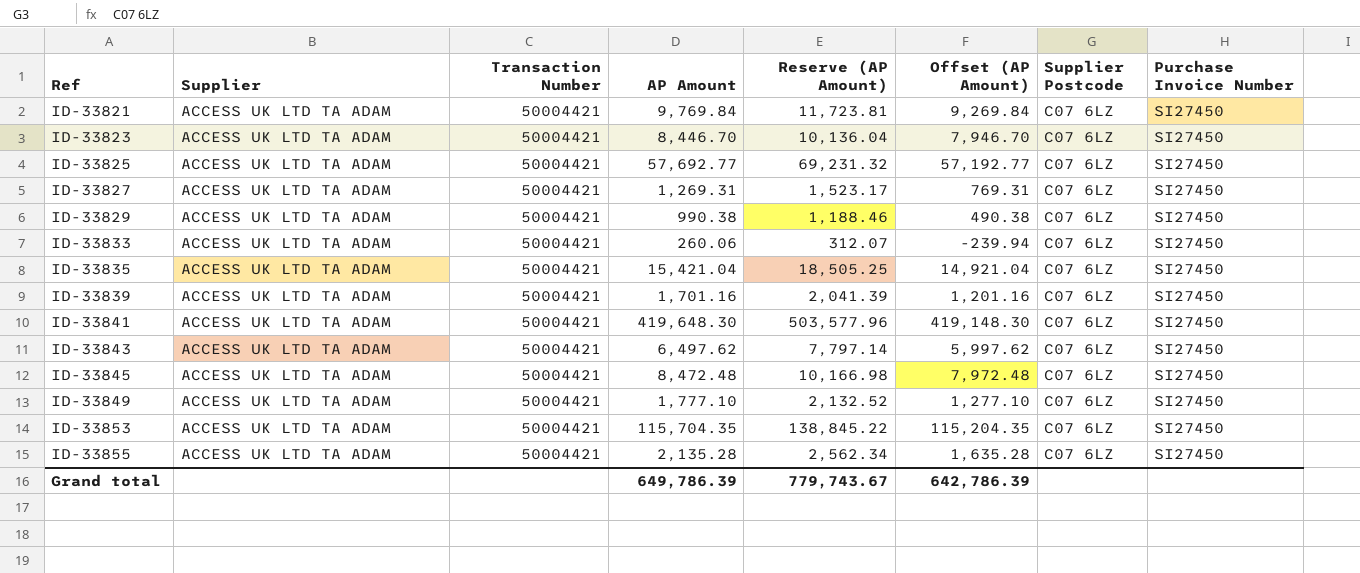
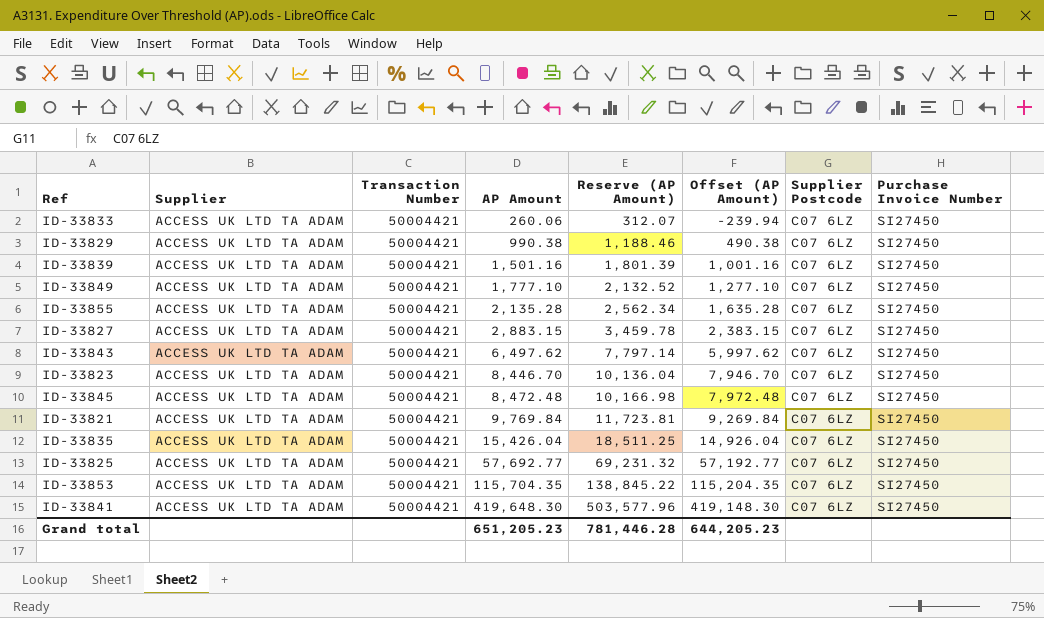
row order: Ref ascending -> AP Amount ascending
ID-33839 | AP Amount: 1,701.16 -> 1,501.16
ID-33839 | Reserve (AP Amount): 2,041.39 -> 1,801.39
ID-33839 | Offset (AP Amount): 1,201.16 -> 1,001.16
ID-33827 | AP Amount: 1,269.31 -> 2,883.15
ID-33827 | Reserve (AP Amount): 1,523.17 -> 3,459.78
ID-33827 | Offset (AP Amount): 769.31 -> 2,383.15
ID-33835 | AP Amount: 15,421.04 -> 15,426.04
ID-33835 | Reserve (AP Amount): 18,505.25 -> 18,511.25
ID-33835 | Offset (AP Amount): 14,921.04 -> 14,926.04
Grand total | AP Amount: 649,786.39 -> 651,205.23
Grand total | Reserve (AP Amount): 779,743.67 -> 781,446.28
Grand total | Offset (AP Amount): 642,786.39 -> 644,205.23

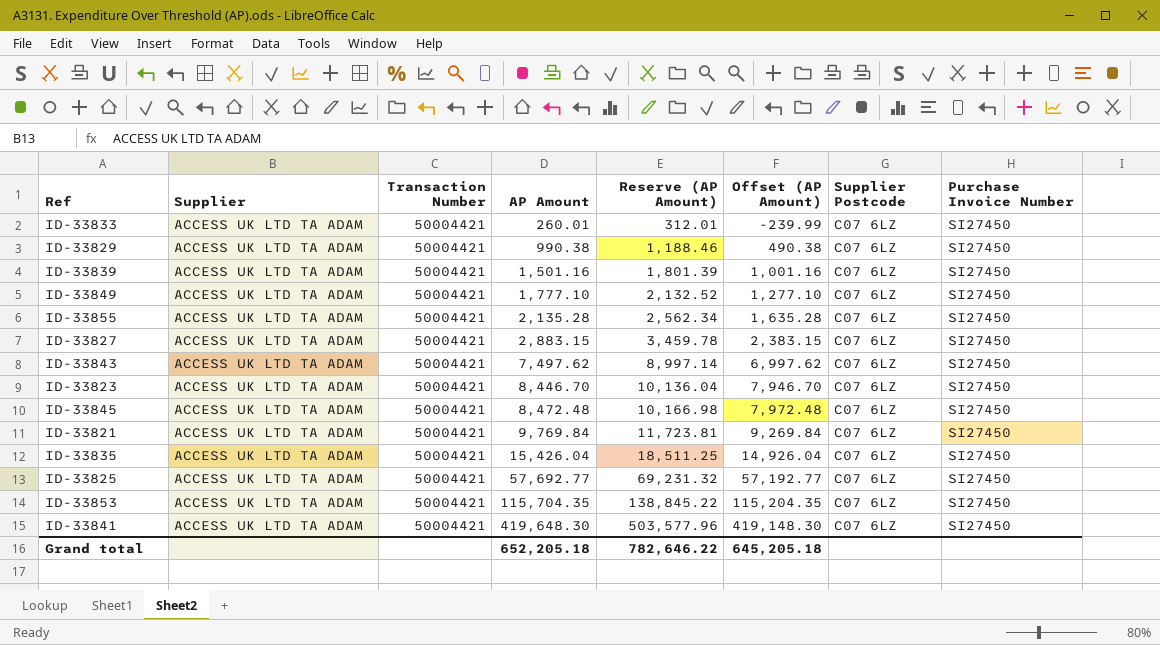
ID-33833 | AP Amount: 260.06 -> 260.01
ID-33833 | Reserve (AP Amount): 312.07 -> 312.01
ID-33833 | Offset (AP Amount): -239.94 -> -239.99
ID-33843 | AP Amount: 6,497.62 -> 7,497.62
ID-33843 | Reserve (AP Amount): 7,797.14 -> 8,997.14
ID-33843 | Offset (AP Amount): 5,997.62 -> 6,997.62
Grand total | AP Amount: 651,205.23 -> 652,205.18
Grand total | Reserve (AP Amount): 781,446.28 -> 782,646.22
Grand total | Offset (AP Amount): 644,205.23 -> 645,205.18

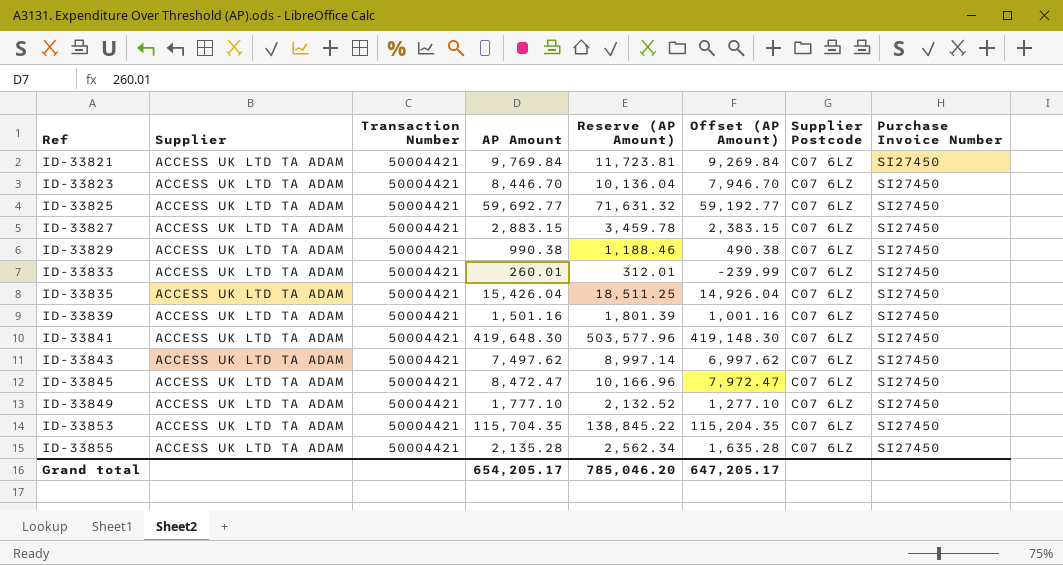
row order: AP Amount ascending -> Ref ascending
ID-33825 | AP Amount: 57,692.77 -> 59,692.77
ID-33825 | Reserve (AP Amount): 69,231.32 -> 71,631.32
ID-33825 | Offset (AP Amount): 57,192.77 -> 59,192.77
ID-33845 | AP Amount: 8,472.48 -> 8,472.47
ID-33845 | Reserve (AP Amount): 10,166.98 -> 10,166.96
ID-33845 | Offset (AP Amount): 7,972.48 -> 7,972.47
Grand total | AP Amount: 652,205.18 -> 654,205.17
Grand total | Reserve (AP Amount): 782,646.22 -> 785,046.20
Grand total | Offset (AP Amount): 645,205.18 -> 647,205.17

